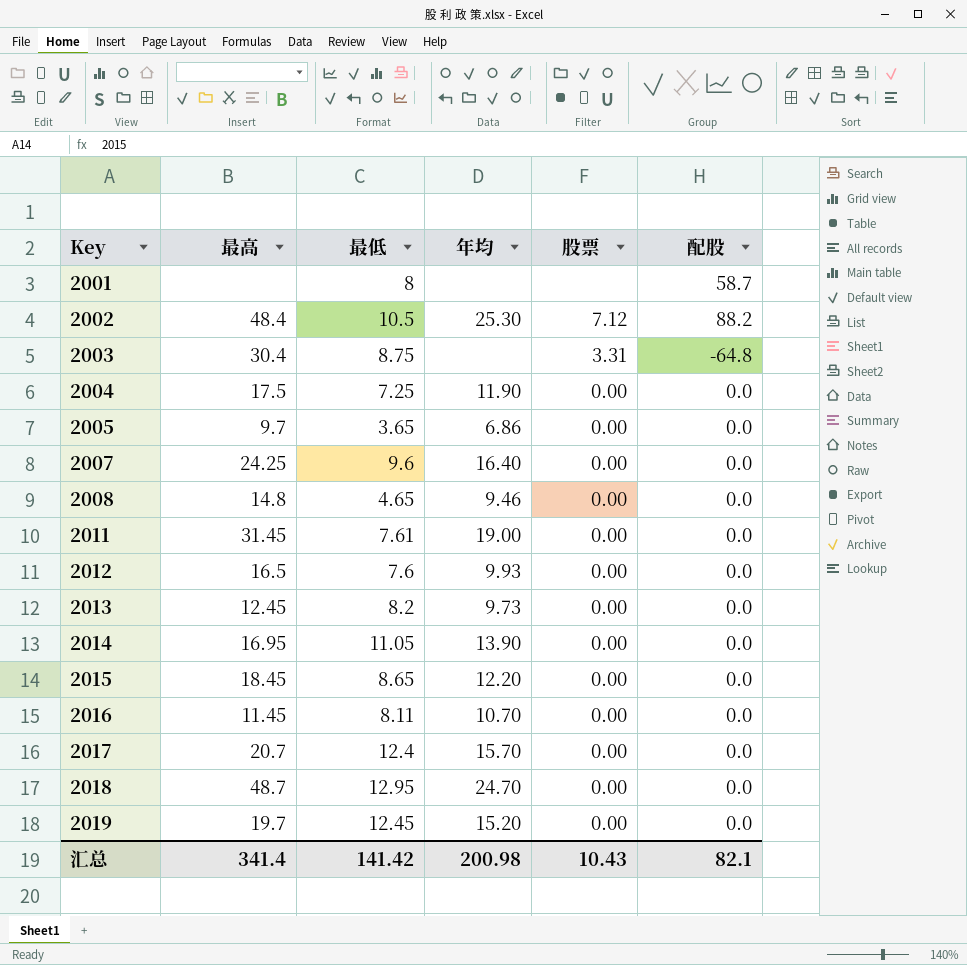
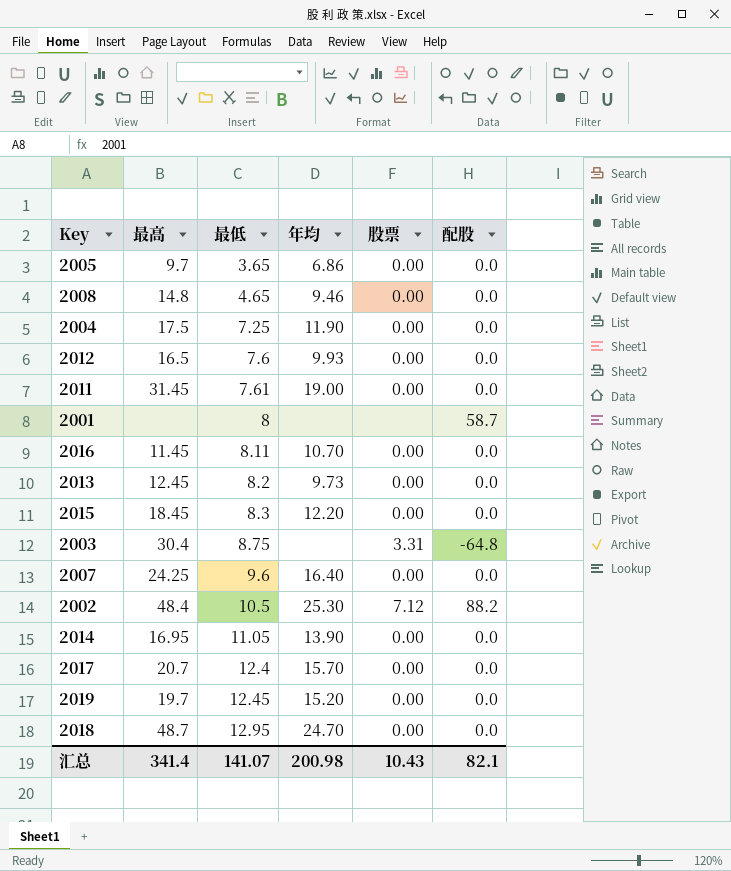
row order: Key ascending -> 最低 ascending
2015 | 最低: 8.65 -> 8.3
汇总 | 最低: 141.42 -> 141.07

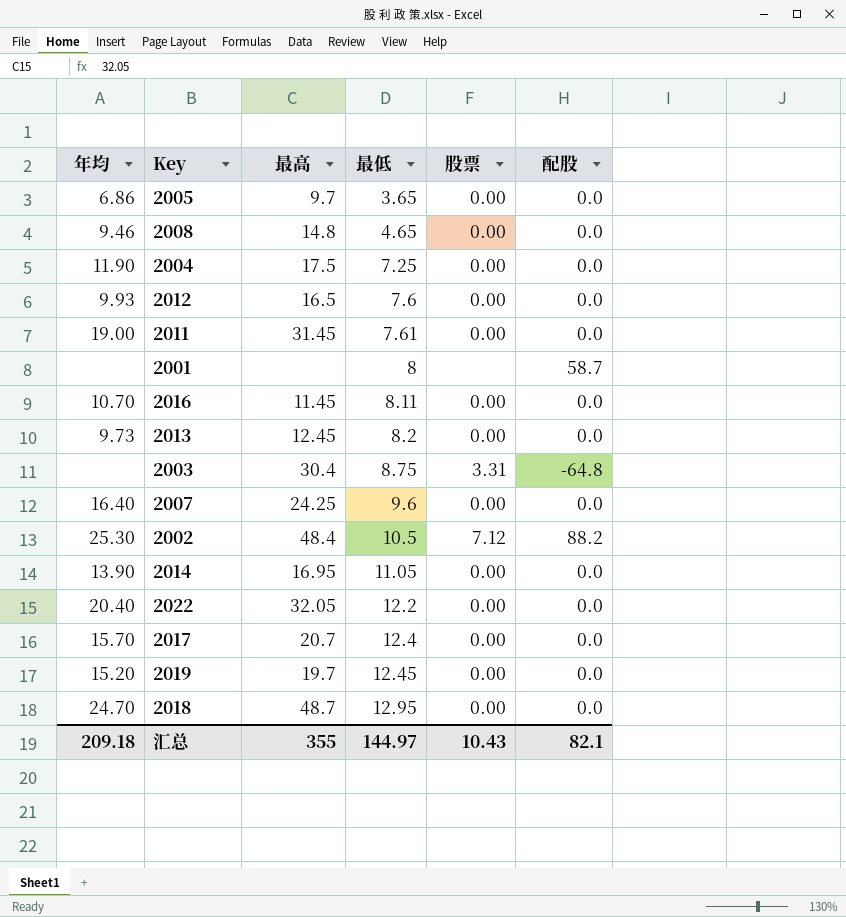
column 年均 | position: 4 -> 1
row 2015: 18.45 | 8.3 | 12.20 | 0.00 | 0.0 -> none
row 2022: none -> 20.40 | 32.05 | 12.2 | 0.00 | 0.0
汇总 | 年均: 200.98 -> 209.18
汇总 | 最高: 341.4 -> 355
汇总 | 最低: 141.07 -> 144.97

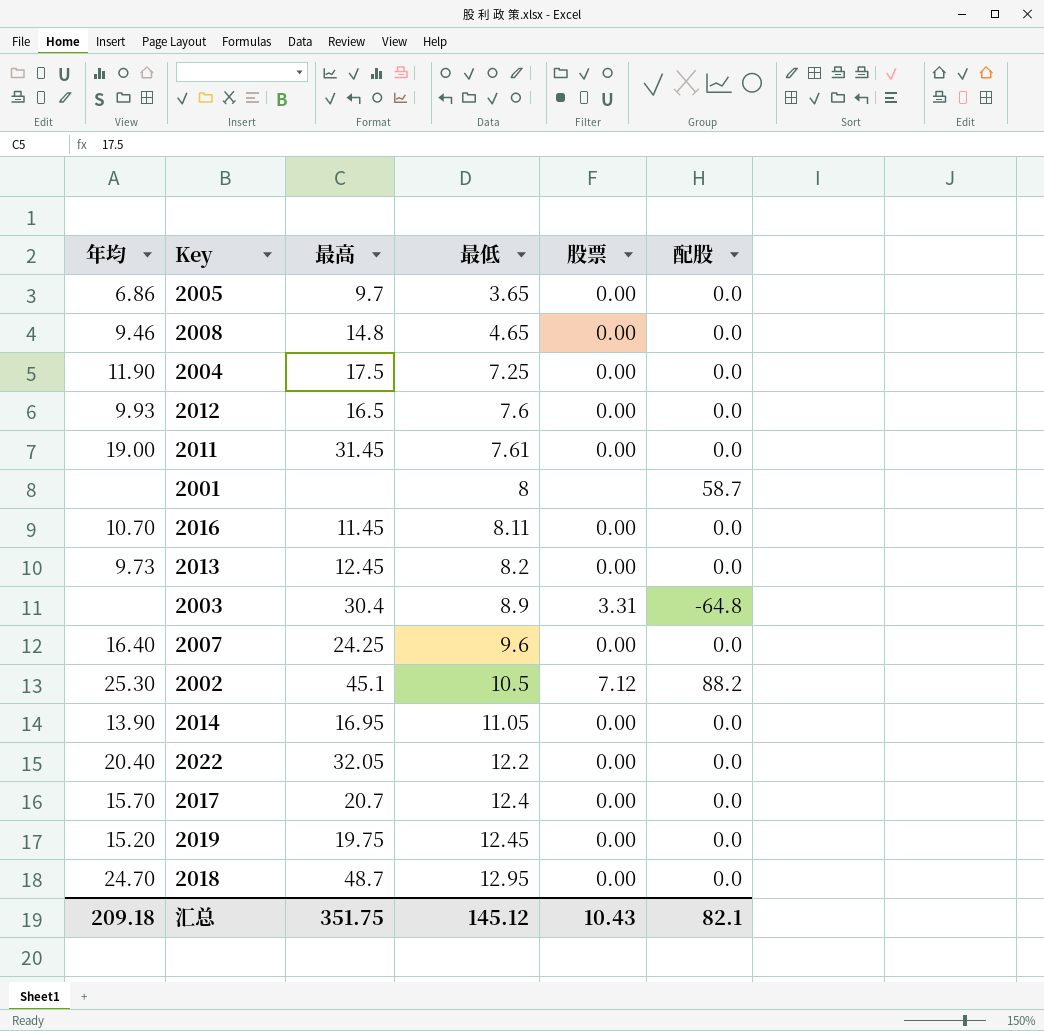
2003 | 最低: 8.75 -> 8.9
2002 | 最高: 48.4 -> 45.1
2019 | 最高: 19.7 -> 19.75
汇总 | 最高: 355 -> 351.75
汇总 | 最低: 144.97 -> 145.12

